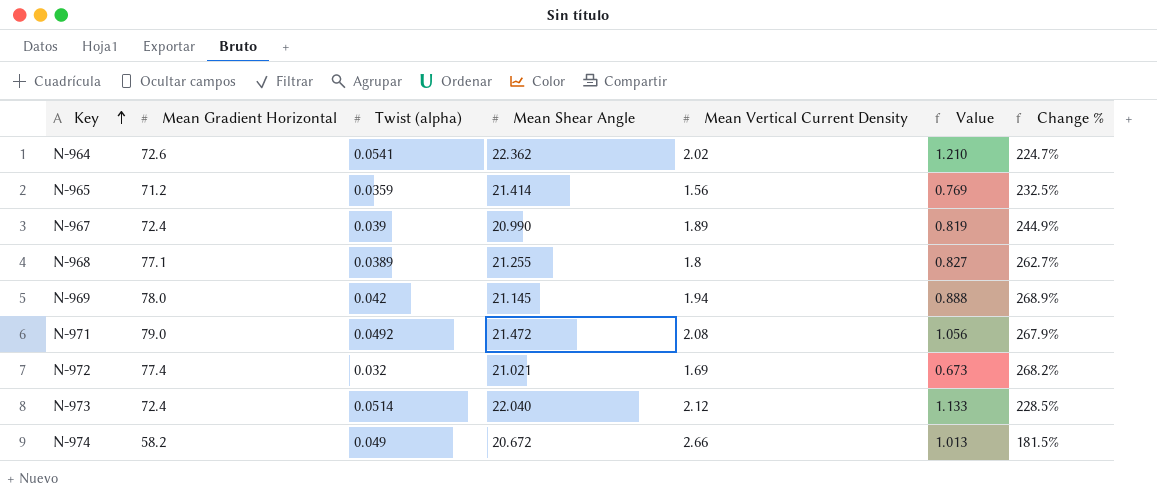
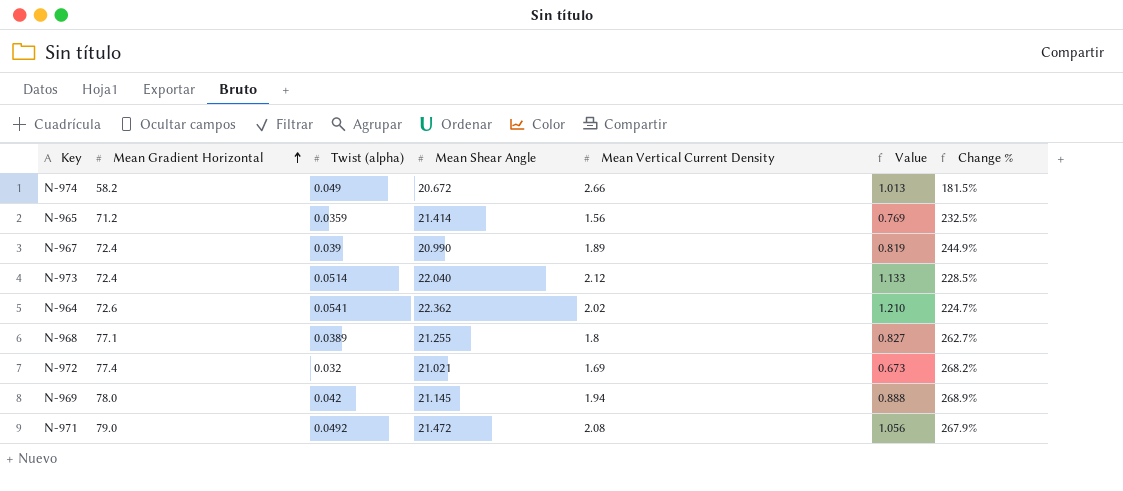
row order: Key ascending -> Mean Gradient Horizontal ascending

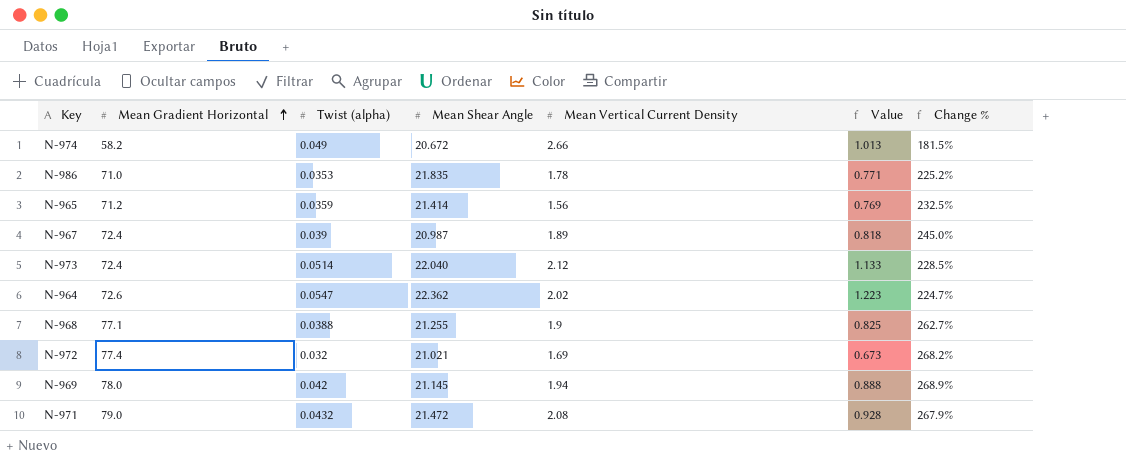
row N-986: none -> 71.0 | 0.0353 | 21.835 | 1.78 | 0.771 | 225.2%
N-967 | Mean Shear Angle: 20.990 -> 20.987
N-967 | Value: 0.819 -> 0.818
N-967 | Change %: 244.9% -> 245.0%
N-964 | Twist (alpha): 0.0541 -> 0.0547
N-964 | Value: 1.210 -> 1.223
N-968 | Twist (alpha): 0.0389 -> 0.0388
N-968 | Mean Vertical Current Density: 1.8 -> 1.9
N-968 | Value: 0.827 -> 0.825
N-971 | Twist (alpha): 0.0492 -> 0.0432
N-971 | Value: 1.056 -> 0.928

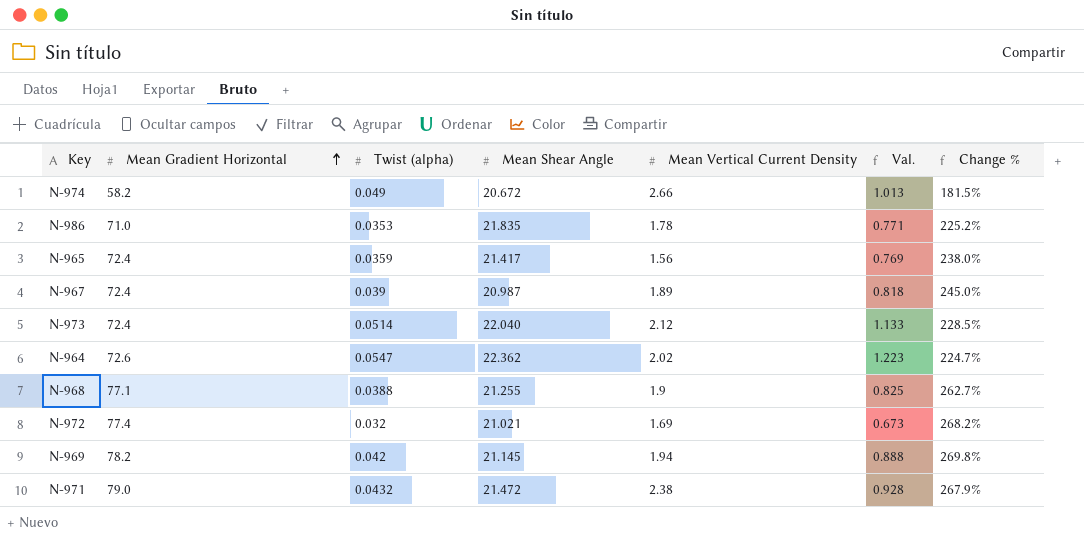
column name: Value -> Val.
N-965 | Mean Gradient Horizontal: 71.2 -> 72.4
N-965 | Mean Shear Angle: 21.414 -> 21.417
N-965 | Change %: 232.5% -> 238.0%
N-969 | Mean Gradient Horizontal: 78.0 -> 78.2
N-969 | Change %: 268.9% -> 269.8%
N-971 | Mean Vertical Current Density: 2.08 -> 2.38

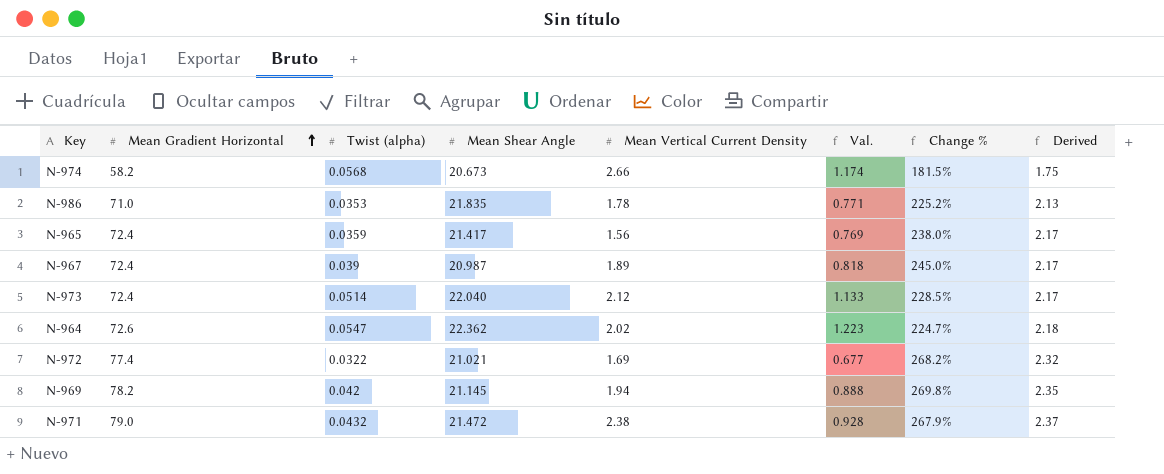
column Derived | formula: none -> [Mean Gradient Horizontal] * 0.03
row N-968: 77.1 | 0.0388 | 21.255 | 1.9 | 0.825 | 262.7% -> none
N-974 | Twist (alpha): 0.049 -> 0.0568
N-974 | Mean Shear Angle: 20.672 -> 20.673
N-974 | Val.: 1.013 -> 1.174
N-972 | Twist (alpha): 0.032 -> 0.0322
N-972 | Val.: 0.673 -> 0.677

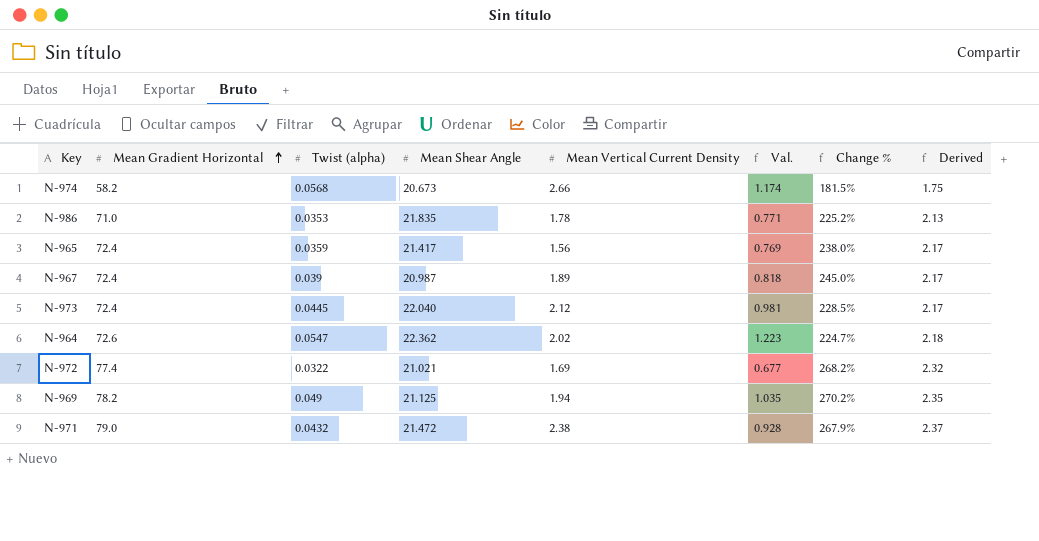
N-973 | Twist (alpha): 0.0514 -> 0.0445
N-973 | Val.: 1.133 -> 0.981
N-969 | Twist (alpha): 0.042 -> 0.049
N-969 | Mean Shear Angle: 21.145 -> 21.125
N-969 | Val.: 0.888 -> 1.035
N-969 | Change %: 269.8% -> 270.2%

